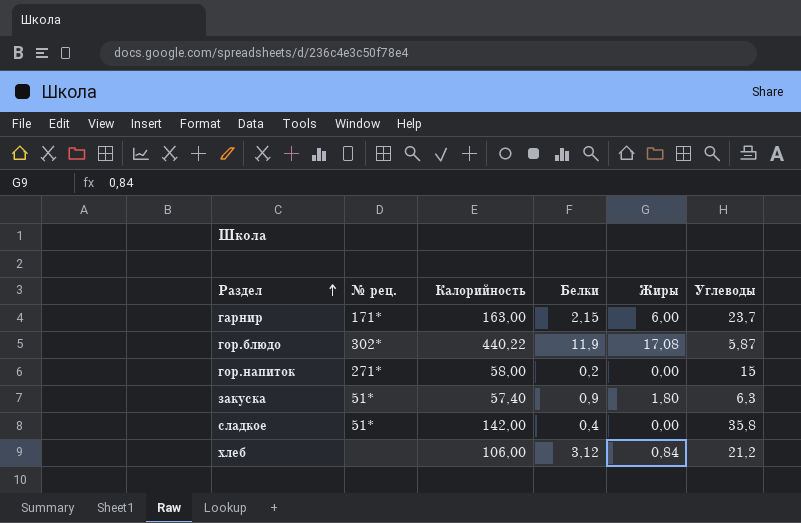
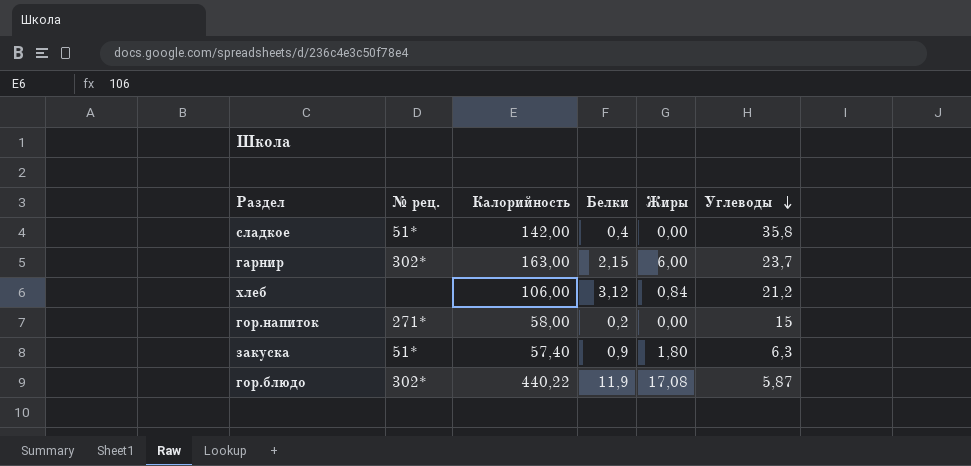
row order: Раздел ascending -> Углеводы descending
гарнир | № рец.: 171* -> 302*

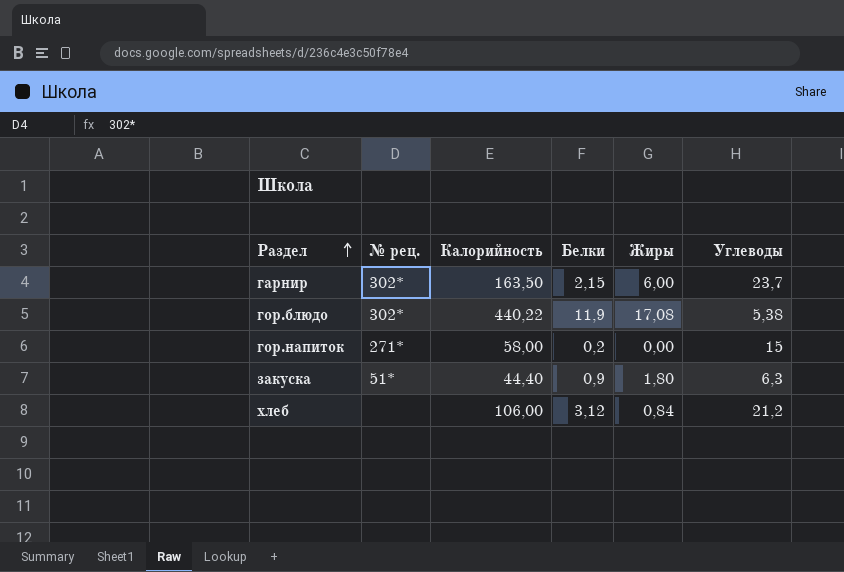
row order: Углеводы descending -> Раздел ascending
row сладкое: 51* | 142,00 | 0,4 | 0,00 | 35,8 -> none
гарнир | Калорийность: 163,00 -> 163,50
гор.блюдо | Углеводы: 5,87 -> 5,38
закуска | Калорийность: 57,40 -> 44,40

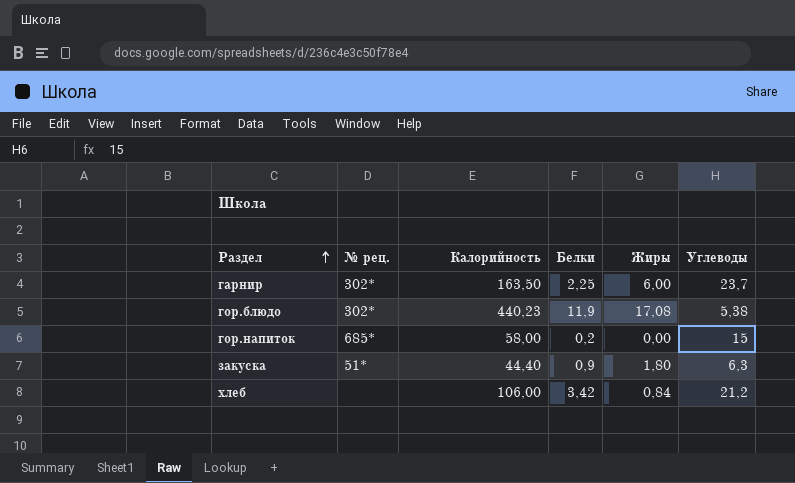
гарнир | Белки: 2,15 -> 2,25
гор.блюдо | Калорийность: 440,22 -> 440,23
гор.напиток | № рец.: 271* -> 685*
хлеб | Белки: 3,12 -> 3,42

